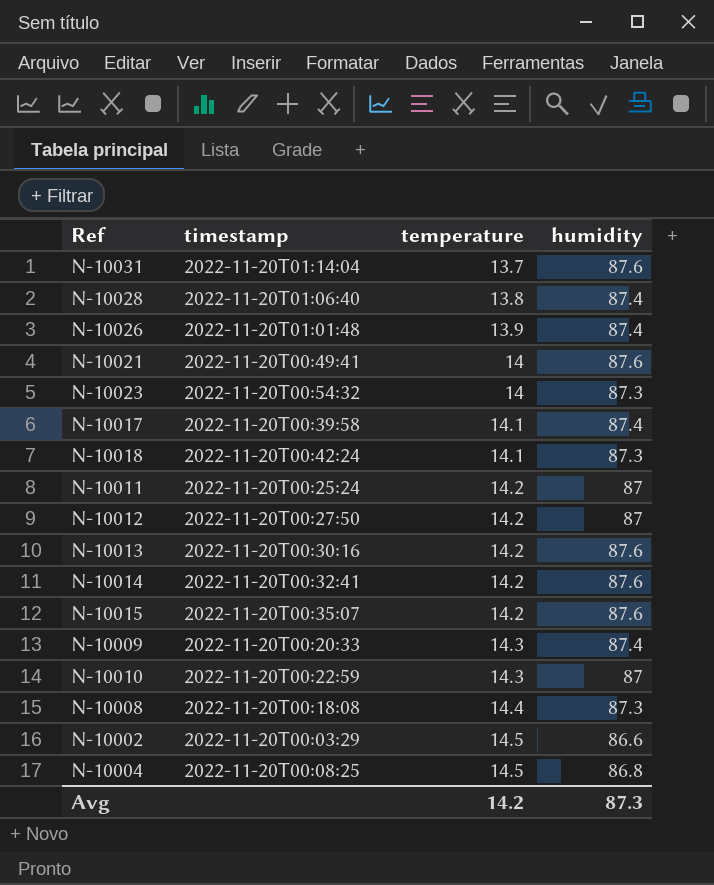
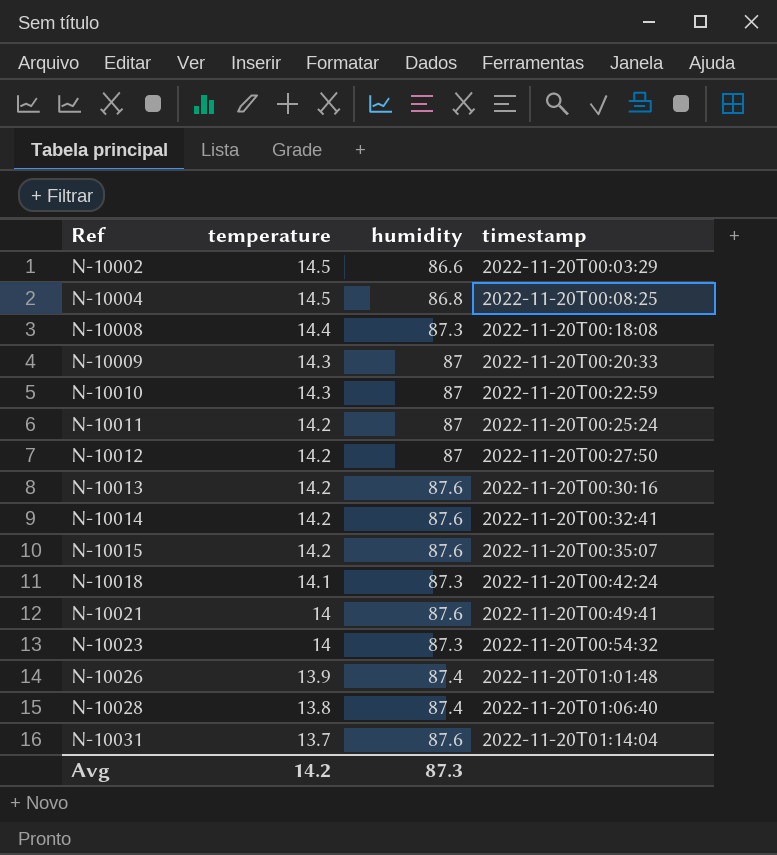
row order: temperature ascending -> Ref ascending
column timestamp | position: 2 -> 4
row N-10017: 2022-11-20T00:39:58 | 14.1 | 87.4 -> none
N-10009 | humidity: 87.4 -> 87

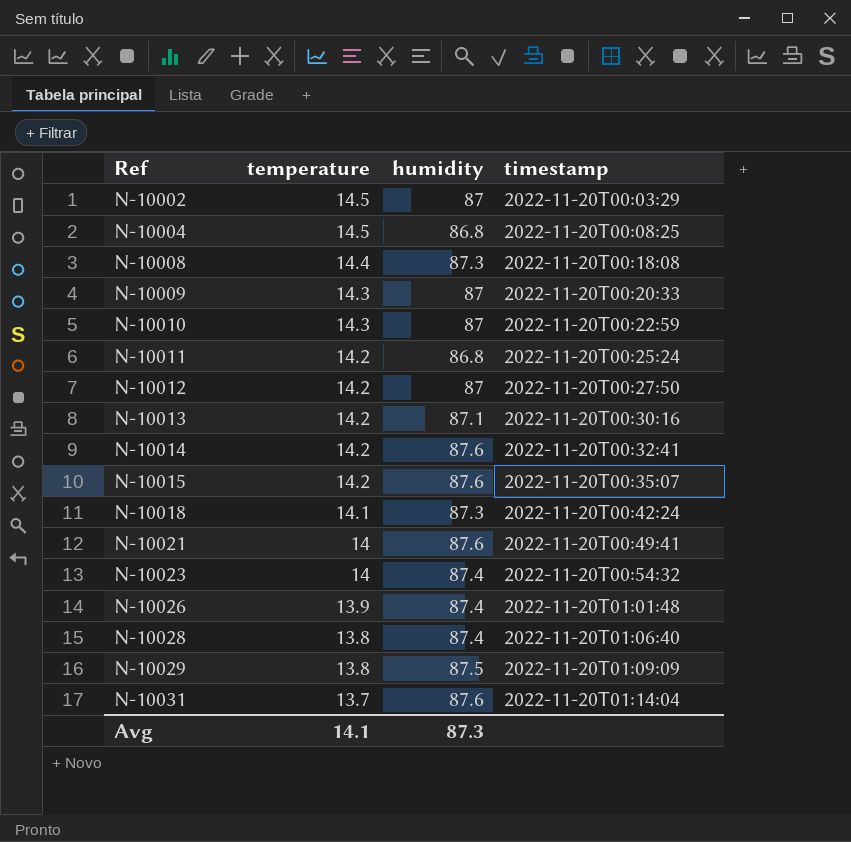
N-10002 | humidity: 86.6 -> 87
N-10011 | humidity: 87 -> 86.8
N-10013 | humidity: 87.6 -> 87.1
N-10023 | humidity: 87.3 -> 87.4
row N-10029: none -> 13.8 | 87.5 | 2022-11-20T01:09:09
Avg | temperature: 14.2 -> 14.1

